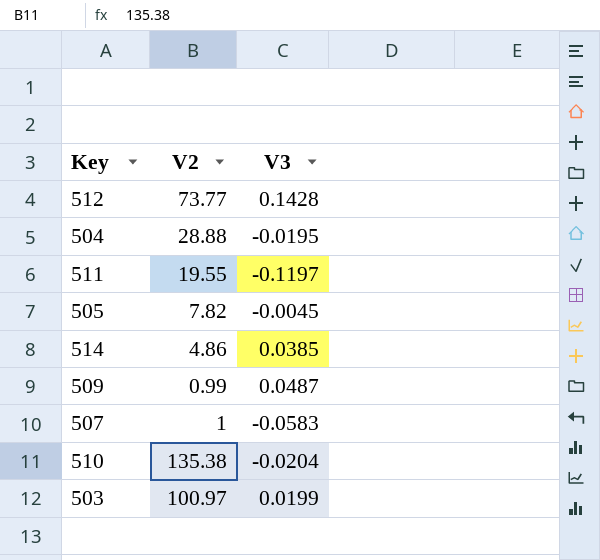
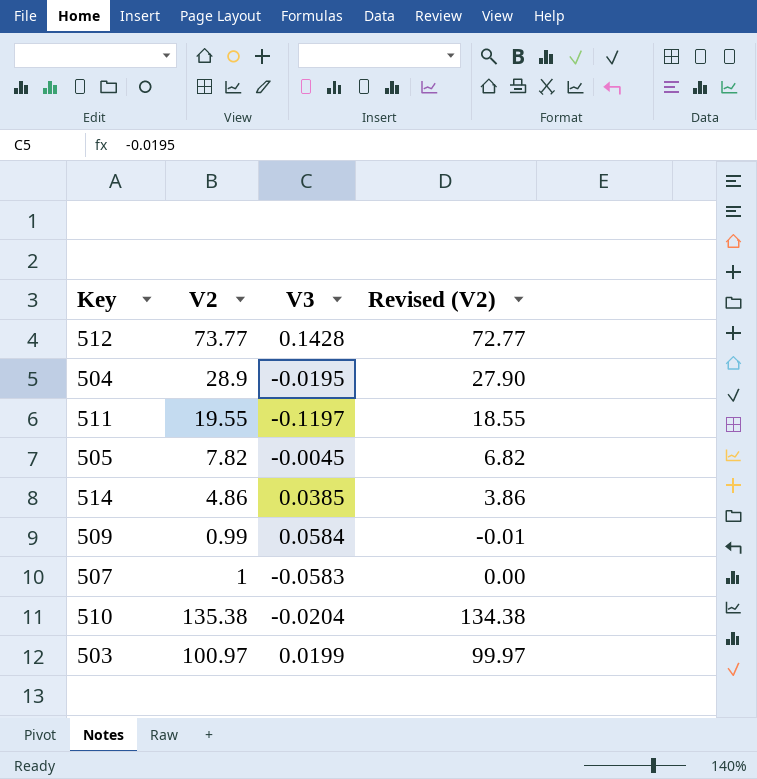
column Revised (V2) | formula: none -> [V2] - 1
504 | V2: 28.88 -> 28.9
509 | V3: 0.0487 -> 0.0584

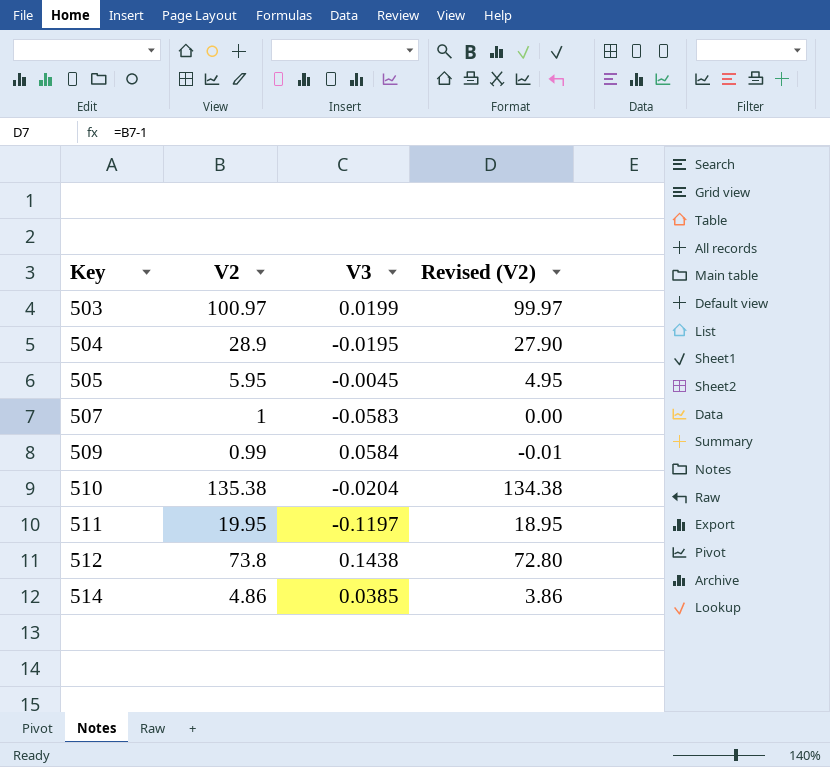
row order: none -> Key ascending
505 | V2: 7.82 -> 5.95
505 | Revised (V2): 6.82 -> 4.95
511 | V2: 19.55 -> 19.95
511 | Revised (V2): 18.55 -> 18.95
512 | V2: 73.77 -> 73.8
512 | V3: 0.1428 -> 0.1438
512 | Revised (V2): 72.77 -> 72.80

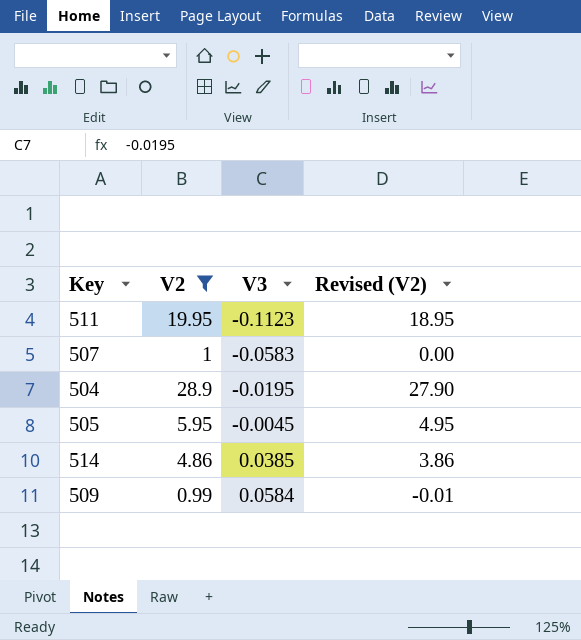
filter: none -> V2 <= 28.9
row order: Key ascending -> V3 ascending
511 | V3: -0.1197 -> -0.1123

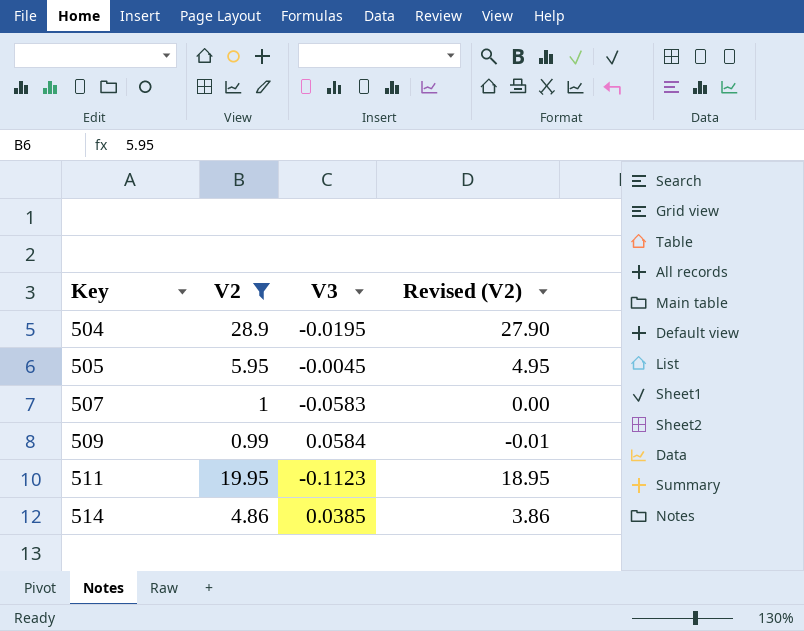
row order: V3 ascending -> Key ascending

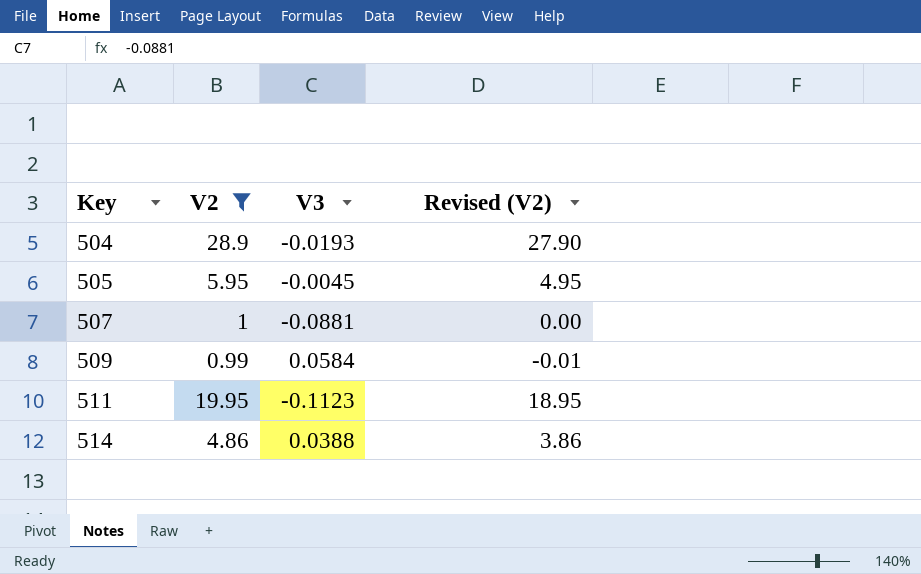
504 | V3: -0.0195 -> -0.0193
507 | V3: -0.0583 -> -0.0881
514 | V3: 0.0385 -> 0.0388

